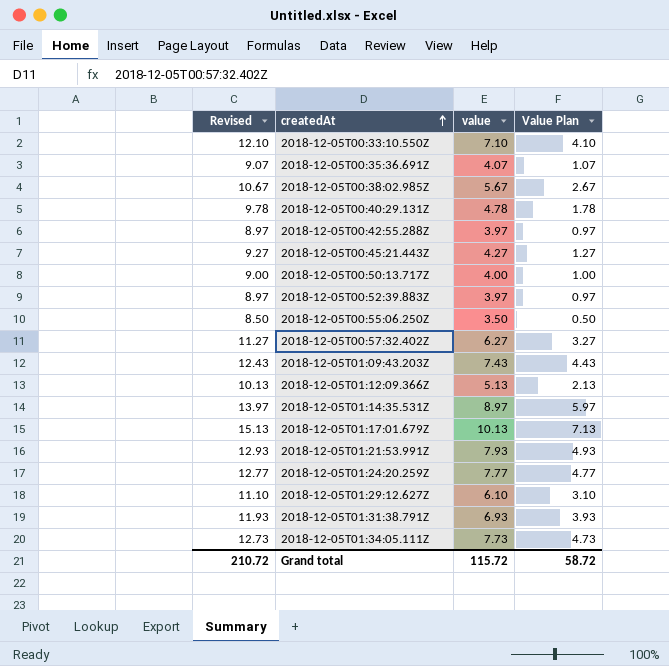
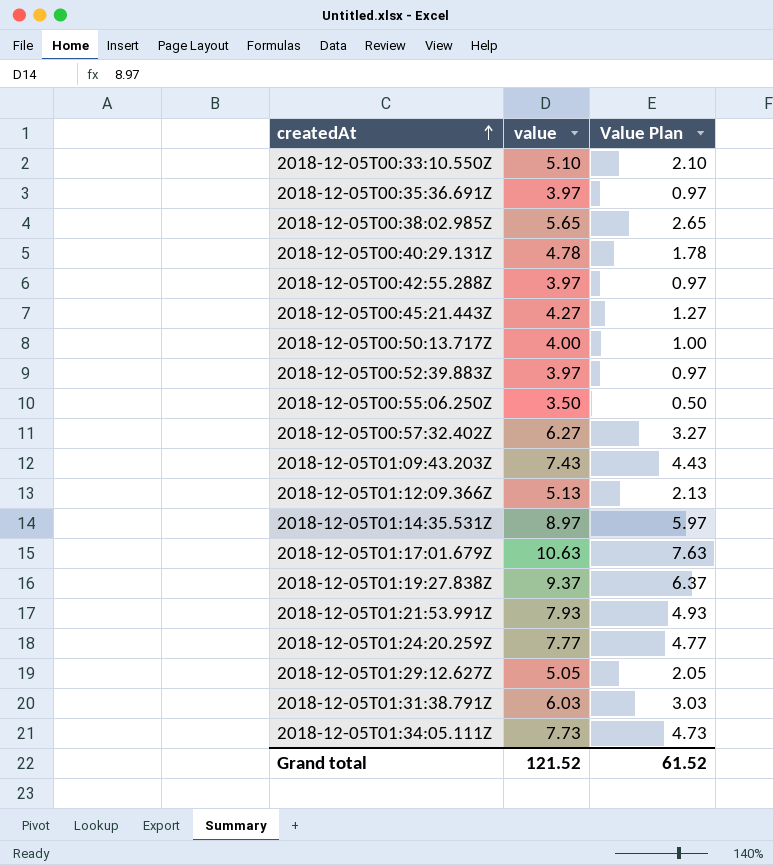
column Revised | formula: [value] + 5 -> none
2018-12-05T00:33:10.550Z | value: 7.10 -> 5.10
2018-12-05T00:33:10.550Z | Value Plan: 4.10 -> 2.10
2018-12-05T00:35:36.691Z | value: 4.07 -> 3.97
2018-12-05T00:35:36.691Z | Value Plan: 1.07 -> 0.97
2018-12-05T00:38:02.985Z | value: 5.67 -> 5.65
2018-12-05T00:38:02.985Z | Value Plan: 2.67 -> 2.65
2018-12-05T01:17:01.679Z | value: 10.13 -> 10.63
2018-12-05T01:17:01.679Z | Value Plan: 7.13 -> 7.63
row 2018-12-05T01:19:27.838Z: none -> 9.37 | 6.37
2018-12-05T01:29:12.627Z | value: 6.10 -> 5.05
2018-12-05T01:29:12.627Z | Value Plan: 3.10 -> 2.05
2018-12-05T01:31:38.791Z | value: 6.93 -> 6.03
2018-12-05T01:31:38.791Z | Value Plan: 3.93 -> 3.03
Grand total | value: 115.72 -> 121.52
Grand total | Value Plan: 58.72 -> 61.52

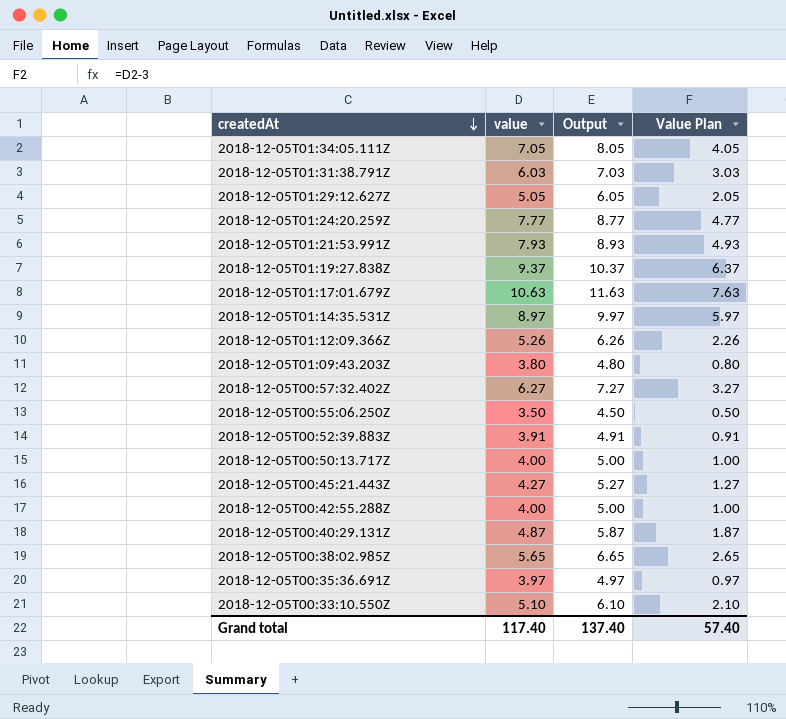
row order: createdAt ascending -> createdAt descending
column Output | formula: none -> [value] + 1
2018-12-05T01:34:05.111Z | value: 7.73 -> 7.05
2018-12-05T01:34:05.111Z | Value Plan: 4.73 -> 4.05
2018-12-05T01:12:09.366Z | value: 5.13 -> 5.26
2018-12-05T01:12:09.366Z | Value Plan: 2.13 -> 2.26
2018-12-05T01:09:43.203Z | value: 7.43 -> 3.80
2018-12-05T01:09:43.203Z | Value Plan: 4.43 -> 0.80
2018-12-05T00:52:39.883Z | value: 3.97 -> 3.91
2018-12-05T00:52:39.883Z | Value Plan: 0.97 -> 0.91
2018-12-05T00:42:55.288Z | value: 3.97 -> 4.00
2018-12-05T00:42:55.288Z | Value Plan: 0.97 -> 1.00
2018-12-05T00:40:29.131Z | value: 4.78 -> 4.87
2018-12-05T00:40:29.131Z | Value Plan: 1.78 -> 1.87
Grand total | value: 121.52 -> 117.40
Grand total | Value Plan: 61.52 -> 57.40

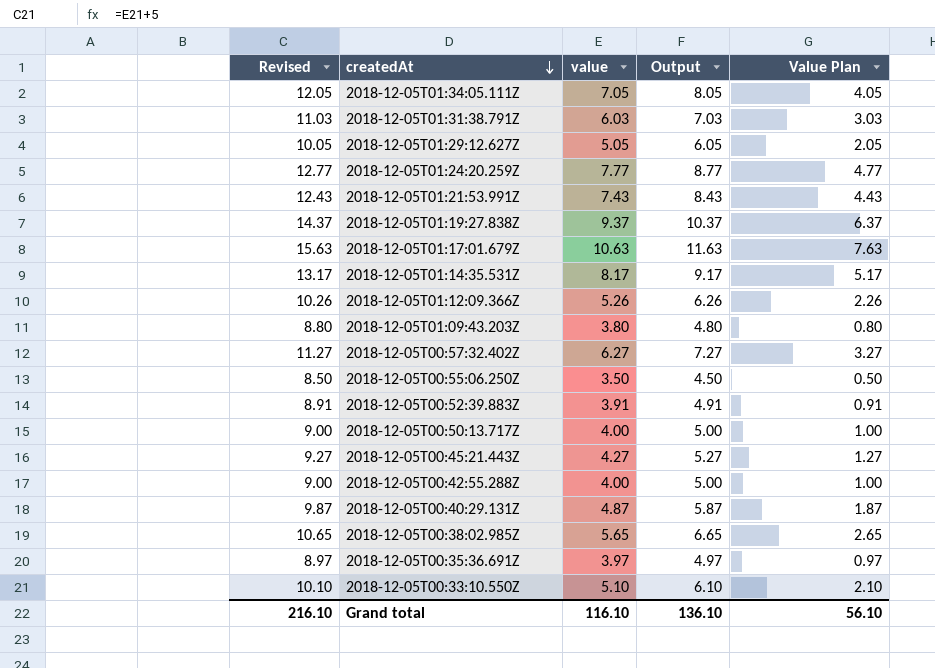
column Revised | formula: none -> [value] + 5
2018-12-05T01:21:53.991Z | value: 7.93 -> 7.43
2018-12-05T01:21:53.991Z | Output: 8.93 -> 8.43
2018-12-05T01:21:53.991Z | Value Plan: 4.93 -> 4.43
2018-12-05T01:14:35.531Z | value: 8.97 -> 8.17
2018-12-05T01:14:35.531Z | Output: 9.97 -> 9.17
2018-12-05T01:14:35.531Z | Value Plan: 5.97 -> 5.17
Grand total | value: 117.40 -> 116.10
Grand total | Output: 137.40 -> 136.10
Grand total | Value Plan: 57.40 -> 56.10

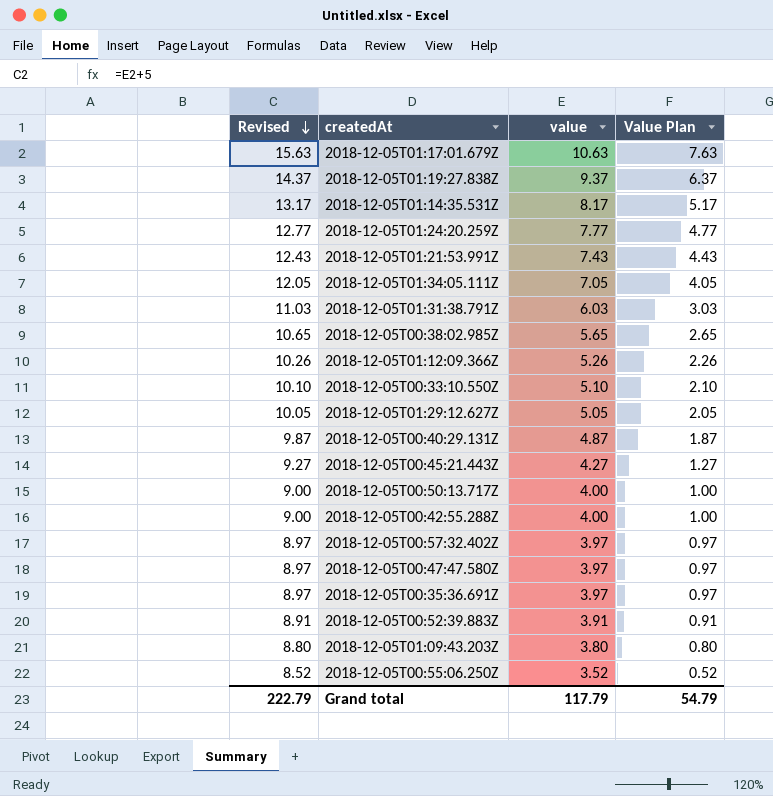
row order: createdAt descending -> Revised descending
column Output | formula: [value] + 1 -> none
2018-12-05T00:57:32.402Z | Revised: 11.27 -> 8.97
2018-12-05T00:57:32.402Z | value: 6.27 -> 3.97
2018-12-05T00:57:32.402Z | Value Plan: 3.27 -> 0.97
row 2018-12-05T00:47:47.580Z: none -> 8.97 | 3.97 | 0.97
2018-12-05T00:55:06.250Z | Revised: 8.50 -> 8.52
2018-12-05T00:55:06.250Z | value: 3.50 -> 3.52
2018-12-05T00:55:06.250Z | Value Plan: 0.50 -> 0.52
Grand total | Revised: 216.10 -> 222.79
Grand total | value: 116.10 -> 117.79
Grand total | Value Plan: 56.10 -> 54.79

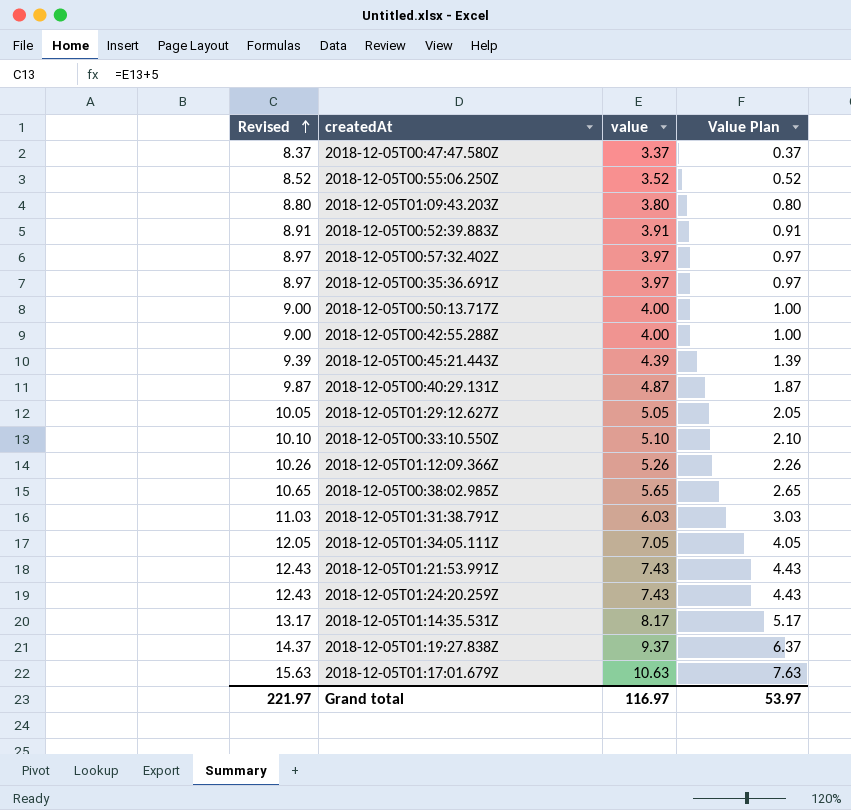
row order: Revised descending -> Revised ascending
2018-12-05T00:47:47.580Z | Revised: 8.97 -> 8.37
2018-12-05T00:47:47.580Z | value: 3.97 -> 3.37
2018-12-05T00:47:47.580Z | Value Plan: 0.97 -> 0.37
2018-12-05T00:45:21.443Z | Revised: 9.27 -> 9.39
2018-12-05T00:45:21.443Z | value: 4.27 -> 4.39
2018-12-05T00:45:21.443Z | Value Plan: 1.27 -> 1.39
2018-12-05T01:24:20.259Z | Revised: 12.77 -> 12.43
2018-12-05T01:24:20.259Z | value: 7.77 -> 7.43
2018-12-05T01:24:20.259Z | Value Plan: 4.77 -> 4.43
Grand total | Revised: 222.79 -> 221.97
Grand total | value: 117.79 -> 116.97
Grand total | Value Plan: 54.79 -> 53.97

